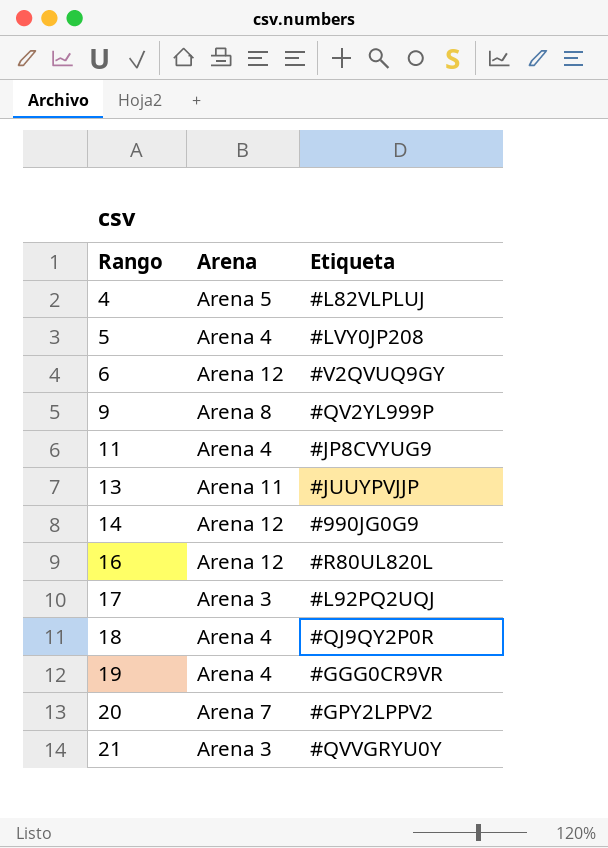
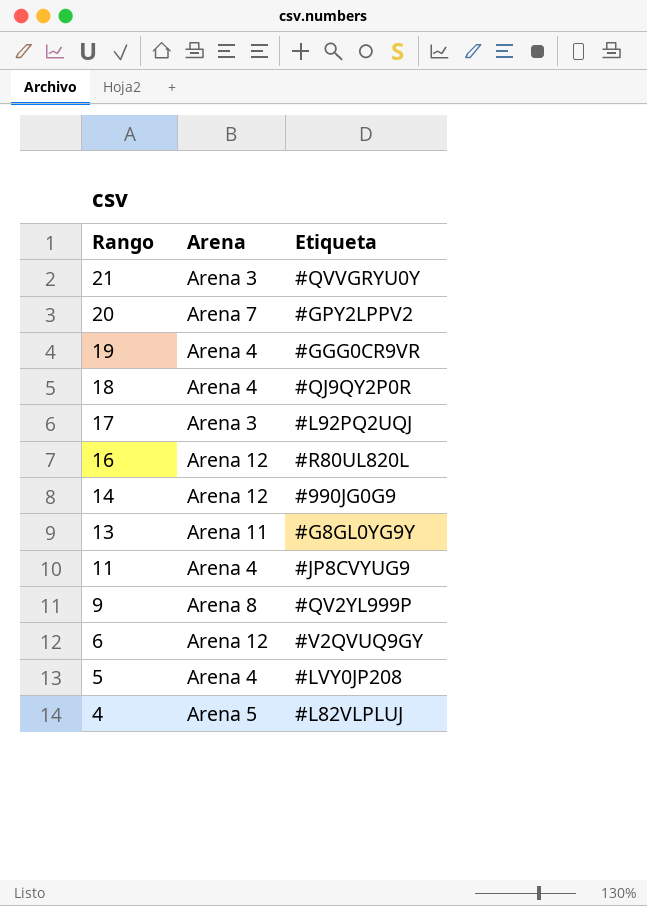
row order: Rango ascending -> Rango descending
13 | Etiqueta: #JUUYPVJJP -> #G8GL0YG9Y

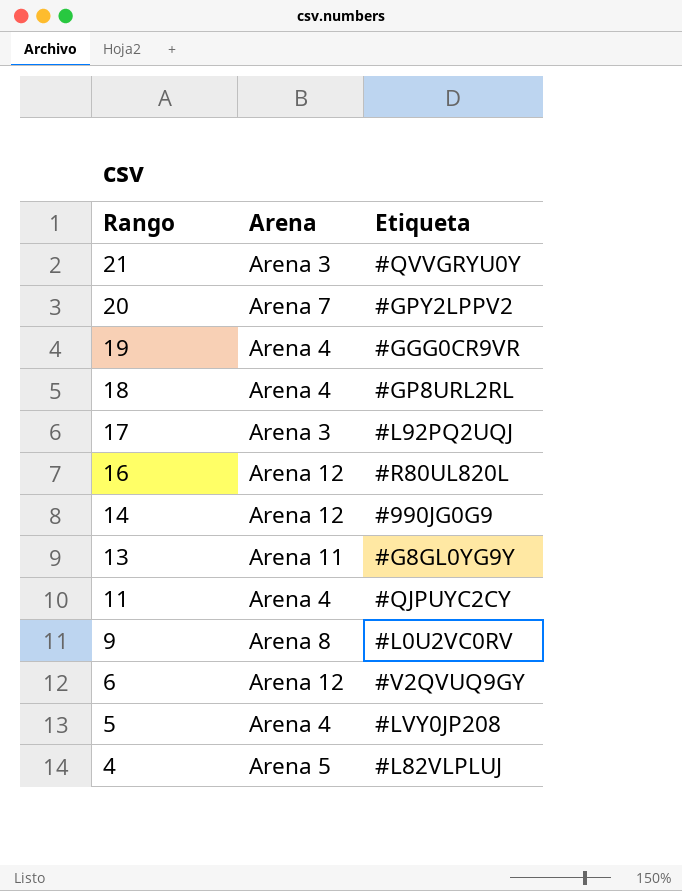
18 | Etiqueta: #QJ9QY2P0R -> #GP8URL2RL
11 | Etiqueta: #JP8CVYUG9 -> #QJPUYC2CY
9 | Etiqueta: #QV2YL999P -> #L0U2VC0RV

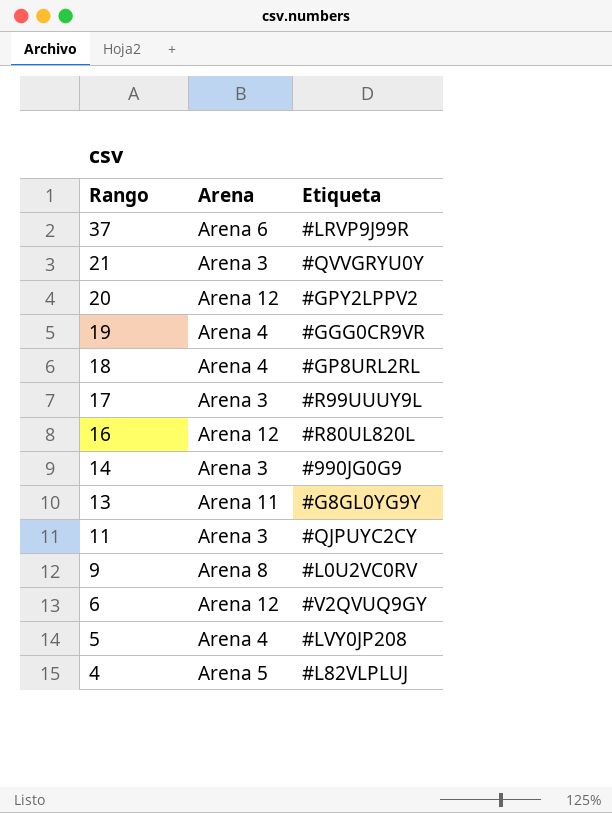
row 37: none -> Arena 6 | #LRVP9J99R
20 | Arena: Arena 7 -> Arena 12
17 | Etiqueta: #L92PQ2UQJ -> #R99UUUY9L
14 | Arena: Arena 12 -> Arena 3
11 | Arena: Arena 4 -> Arena 3

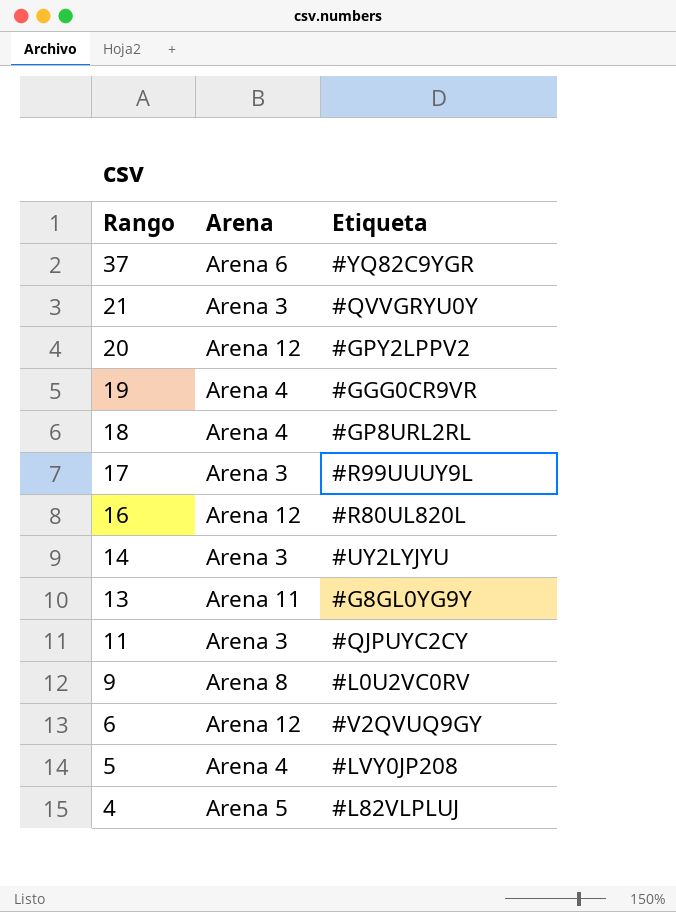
37 | Etiqueta: #LRVP9J99R -> #YQ82C9YGR
14 | Etiqueta: #990JG0G9 -> #UY2LYJYU

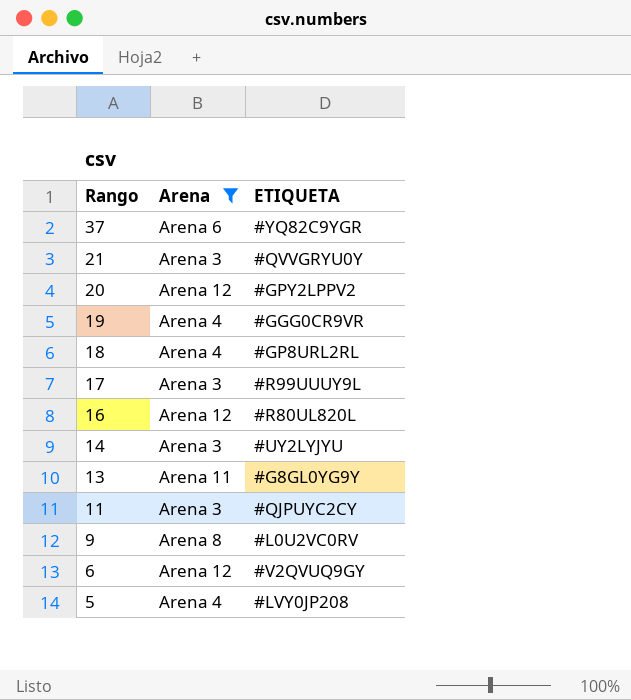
filter: none -> Arena != Arena 5
column name: Etiqueta -> ETIQUETA

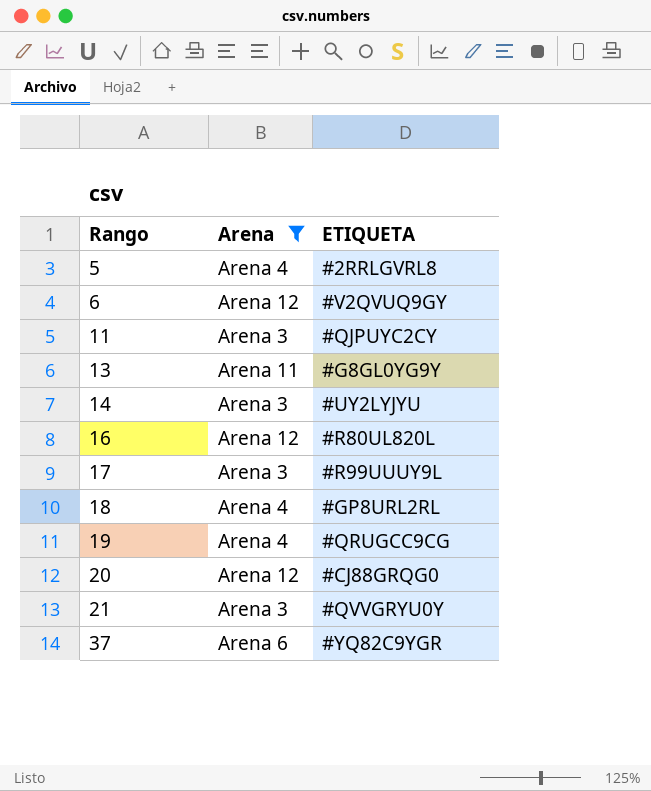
row order: Rango descending -> Rango ascending
row 9: Arena 8 | #L0U2VC0RV -> none
5 | ETIQUETA: #LVY0JP208 -> #2RRLGVRL8
19 | ETIQUETA: #GGG0CR9VR -> #QRUGCC9CG
20 | ETIQUETA: #GPY2LPPV2 -> #CJ88GRQG0

